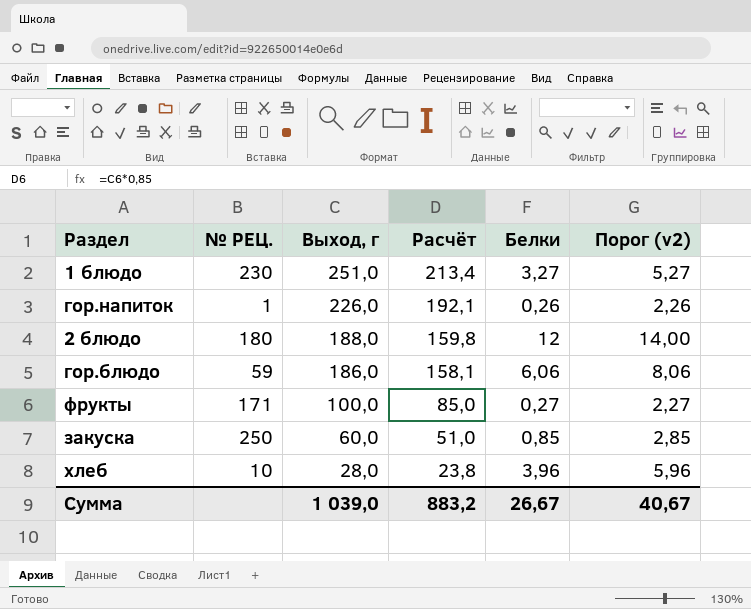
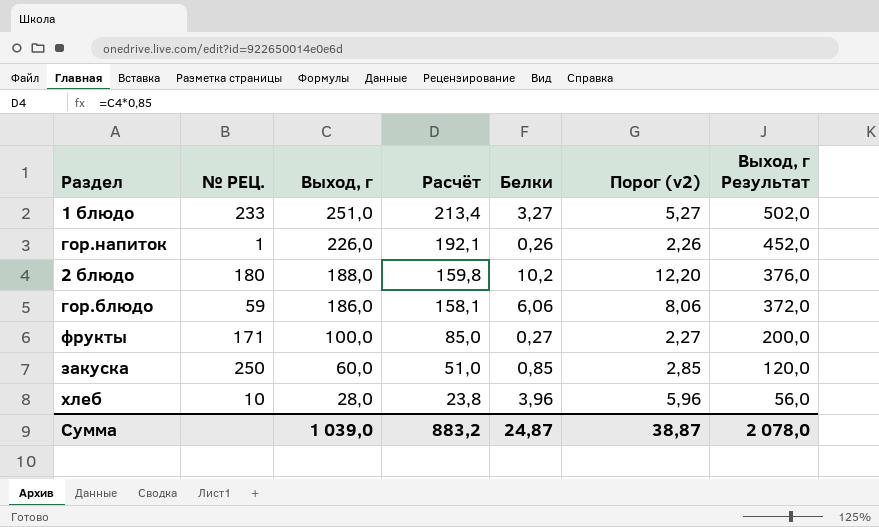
column Выход, г Результат | formula: none -> [Выход, г] * 2
1 блюдо | № РЕЦ.: 230 -> 233
2 блюдо | Белки: 12 -> 10,2
2 блюдо | Порог (v2): 14,00 -> 12,20
Сумма | Белки: 26,67 -> 24,87
Сумма | Порог (v2): 40,67 -> 38,87

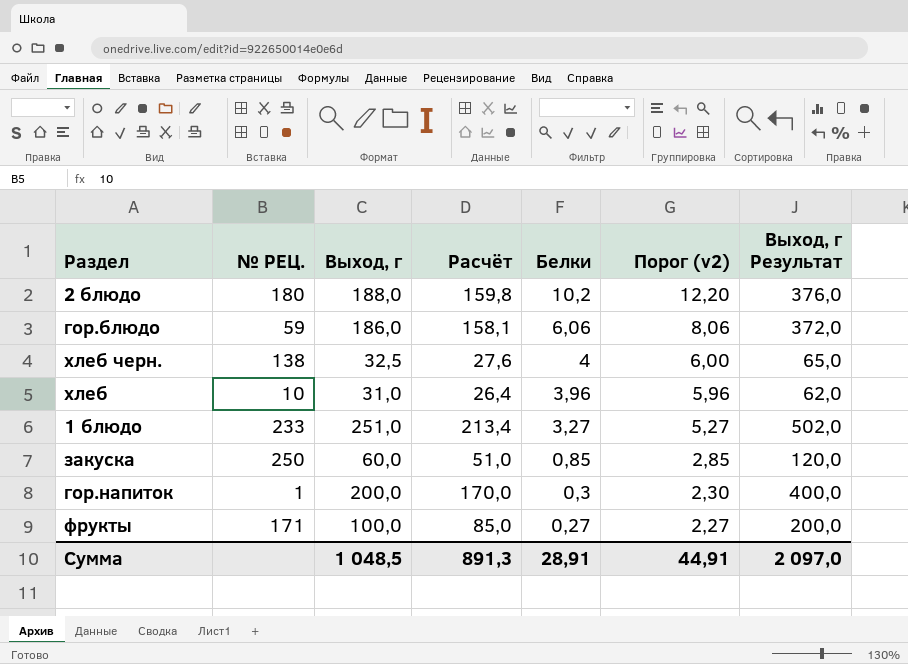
row order: Выход, г descending -> Белки descending
row хлеб черн.: none -> 138 | 32,5 | 27,6 | 4 | 6,00 | 65,0
хлеб | Выход, г: 28,0 -> 31,0
хлеб | Расчёт: 23,8 -> 26,4
хлеб | Выход, г Результат: 56,0 -> 62,0
гор.напиток | Выход, г: 226,0 -> 200,0
гор.напиток | Расчёт: 192,1 -> 170,0
гор.напиток | Белки: 0,26 -> 0,3
гор.напиток | Порог (v2): 2,26 -> 2,30
гор.напиток | Выход, г Результат: 452,0 -> 400,0
Сумма | Выход, г: 1 039,0 -> 1 048,5
Сумма | Расчёт: 883,2 -> 891,3
Сумма | Белки: 24,87 -> 28,91
Сумма | Порог (v2): 38,87 -> 44,91
Сумма | Выход, г Результат: 2 078,0 -> 2 097,0

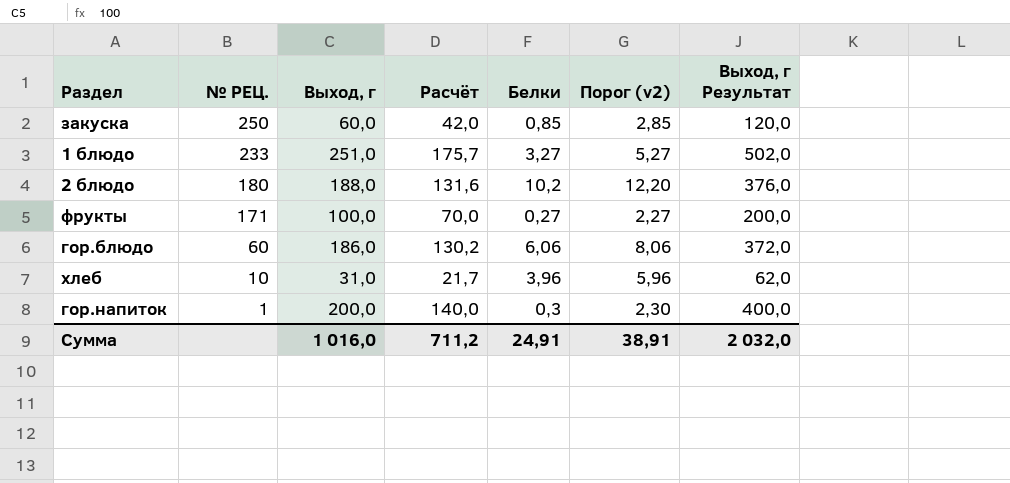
row order: Белки descending -> № РЕЦ. descending
column Расчёт | formula: [Выход, г] * 0,85 -> [Выход, г] * 0,7
row хлеб черн.: 138 | 32,5 | 27,6 | 4 | 6,00 | 65,0 -> none
гор.блюдо | № РЕЦ.: 59 -> 60
Сумма | Выход, г: 1 048,5 -> 1 016,0
Сумма | Расчёт: 891,3 -> 711,2
Сумма | Белки: 28,91 -> 24,91
Сумма | Порог (v2): 44,91 -> 38,91
Сумма | Выход, г Результат: 2 097,0 -> 2 032,0

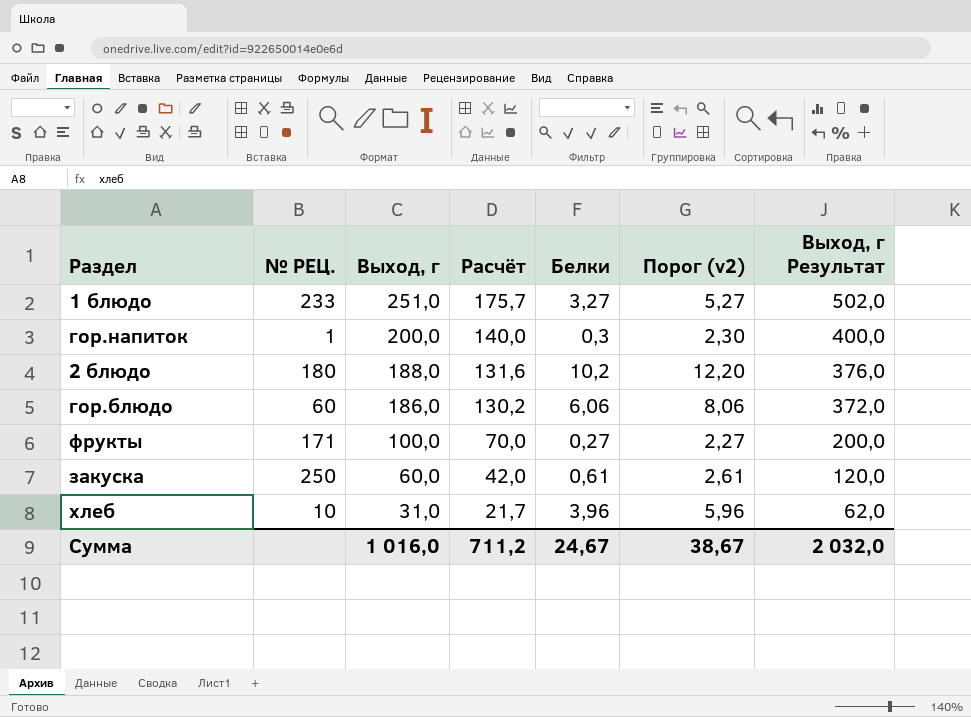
row order: № РЕЦ. descending -> Выход, г descending
закуска | Белки: 0,85 -> 0,61
закуска | Порог (v2): 2,85 -> 2,61
Сумма | Белки: 24,91 -> 24,67
Сумма | Порог (v2): 38,91 -> 38,67

